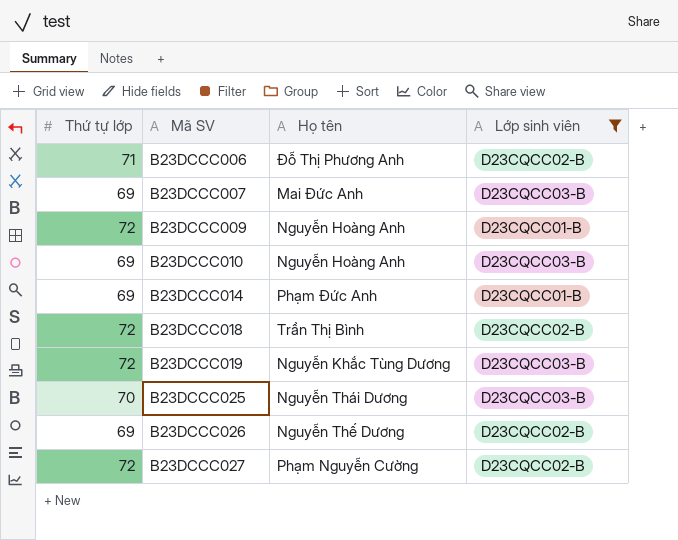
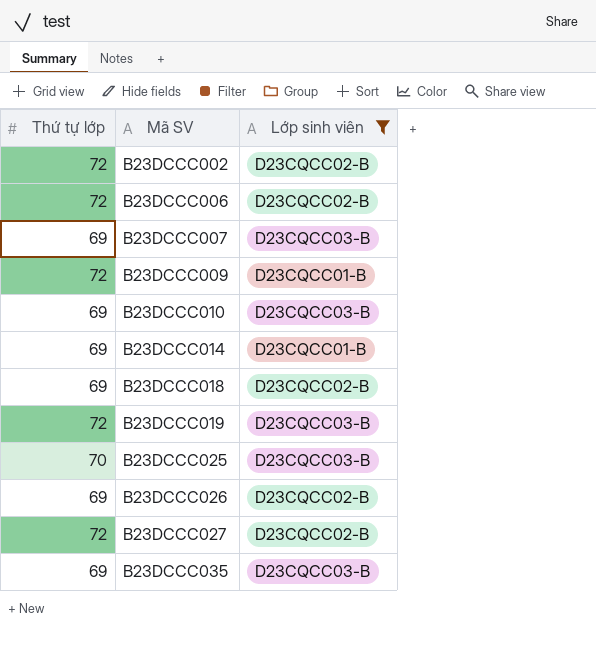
column Họ tên | position: 3 -> none
row B23DCCC002: none -> 72 | D23CQCC02-B
B23DCCC006 | Thứ tự lớp: 71 -> 72
B23DCCC018 | Thứ tự lớp: 72 -> 69
row B23DCCC035: none -> 69 | D23CQCC03-B

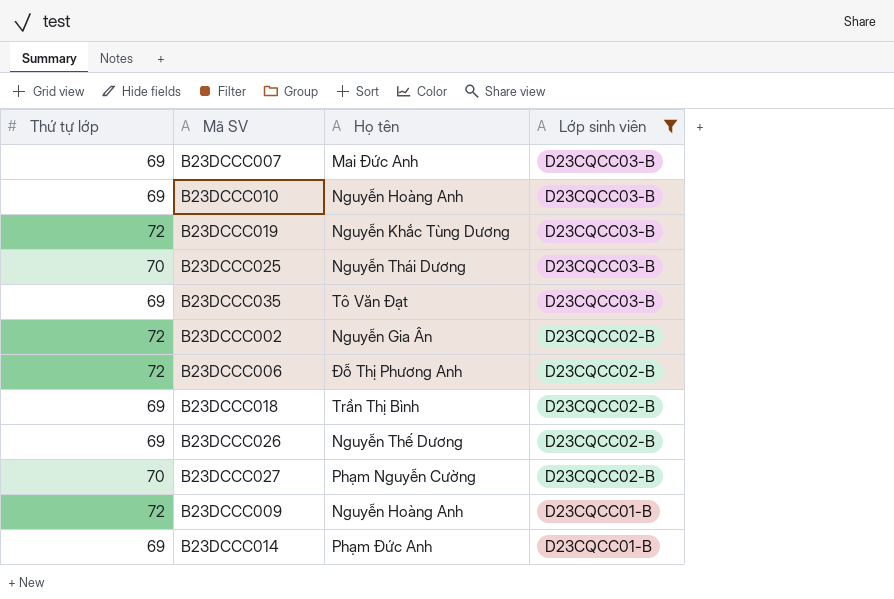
row order: Mã SV ascending -> Lớp sinh viên descending
column Họ tên | position: none -> 3
B23DCCC027 | Thứ tự lớp: 72 -> 70

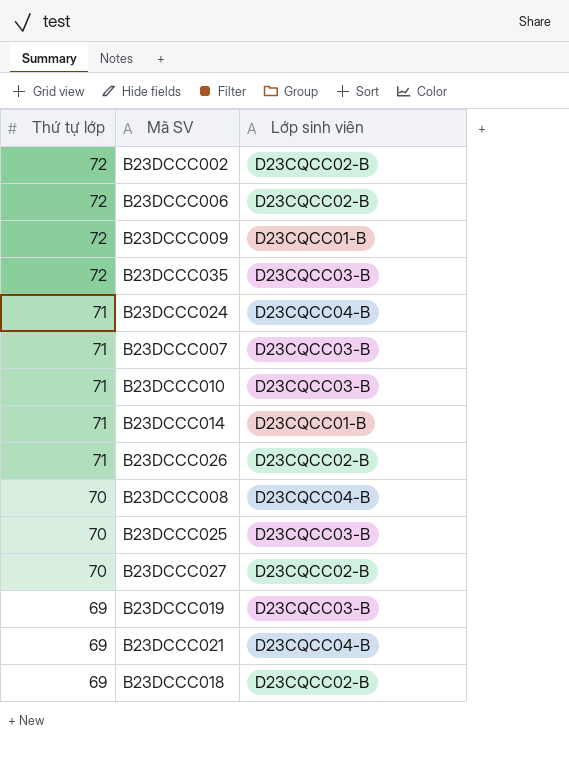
filter: Lớp sinh viên != D23CQCC04-B -> none
row order: Lớp sinh viên descending -> Thứ tự lớp descending
column Họ tên | position: 3 -> none
B23DCCC035 | Thứ tự lớp: 69 -> 72
B23DCCC007 | Thứ tự lớp: 69 -> 71
B23DCCC010 | Thứ tự lớp: 69 -> 71
B23DCCC014 | Thứ tự lớp: 69 -> 71
B23DCCC026 | Thứ tự lớp: 69 -> 71
B23DCCC019 | Thứ tự lớp: 72 -> 69

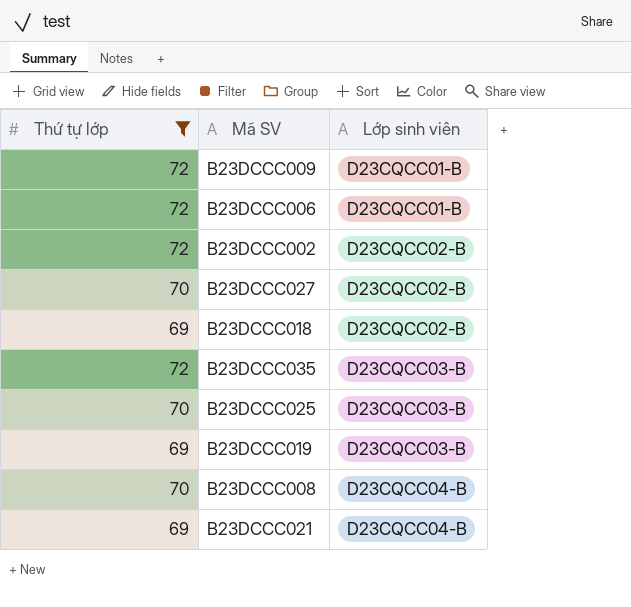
filter: none -> Thứ tự lớp != 71
row order: Thứ tự lớp descending -> Lớp sinh viên ascending
B23DCCC006 | Lớp sinh viên: D23CQCC02-B -> D23CQCC01-B

